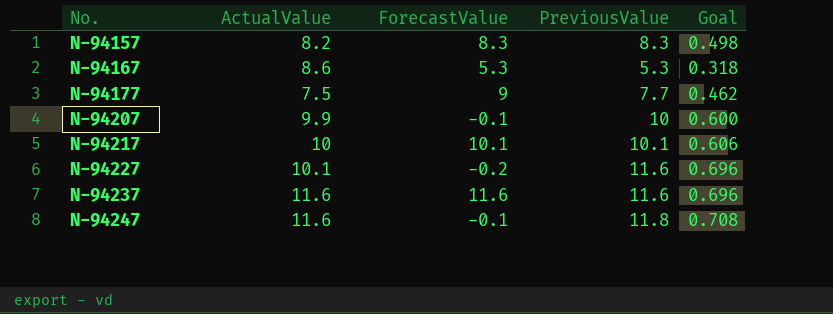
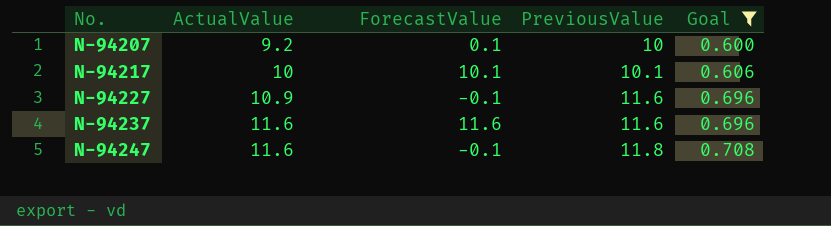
filter: none -> Goal >= 0.600
N-94207 | ActualValue: 9.9 -> 9.2
N-94207 | ForecastValue: -0.1 -> 0.1
N-94227 | ActualValue: 10.1 -> 10.9
N-94227 | ForecastValue: -0.2 -> -0.1

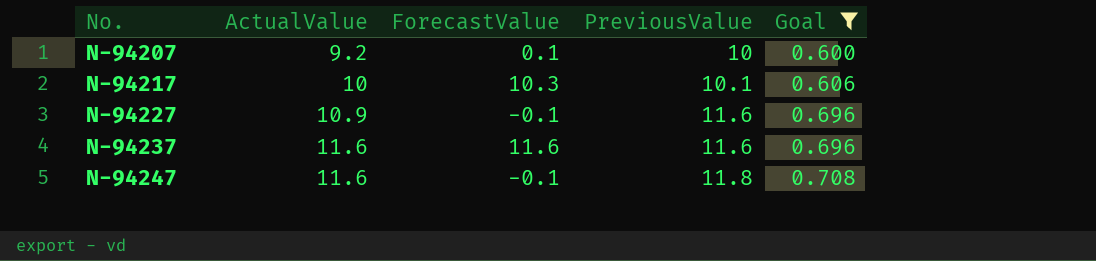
N-94217 | ForecastValue: 10.1 -> 10.3

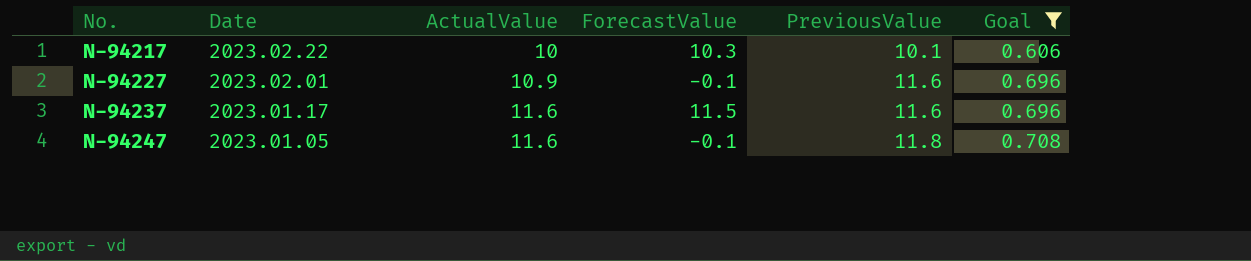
column Date | position: none -> 2
row N-94207: 9.2 | 0.1 | 10 | 0.600 -> none
N-94237 | ForecastValue: 11.6 -> 11.5

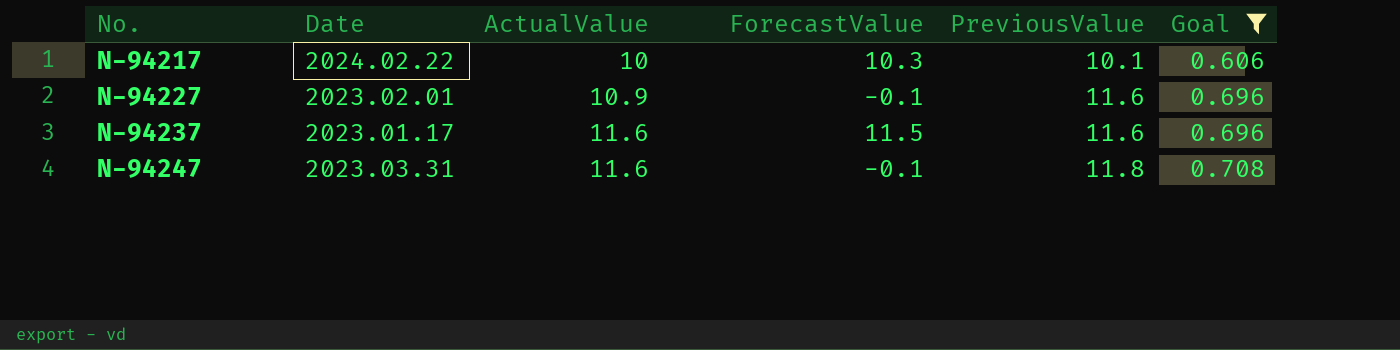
N-94217 | Date: 2023.02.22 -> 2024.02.22
N-94247 | Date: 2023.01.05 -> 2023.03.31

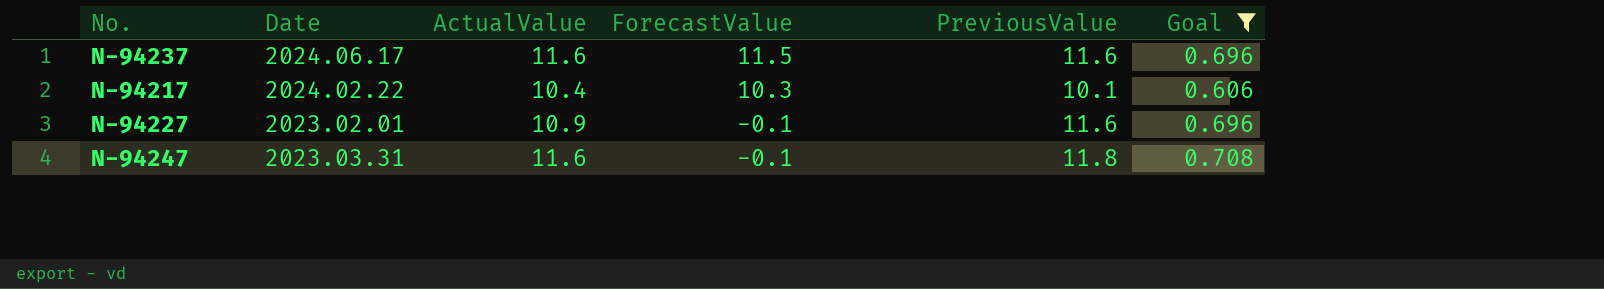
row order: No. ascending -> ForecastValue descending
N-94237 | Date: 2023.01.17 -> 2024.06.17
N-94217 | ActualValue: 10 -> 10.4

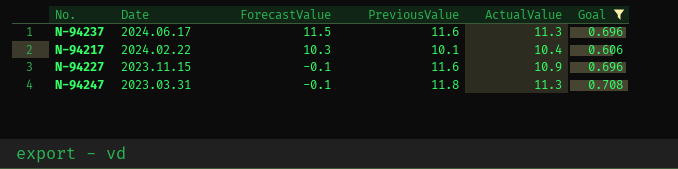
column ActualValue | position: 3 -> 5
N-94237 | ActualValue: 11.6 -> 11.3
N-94227 | Date: 2023.02.01 -> 2023.11.15
N-94247 | ActualValue: 11.6 -> 11.3

